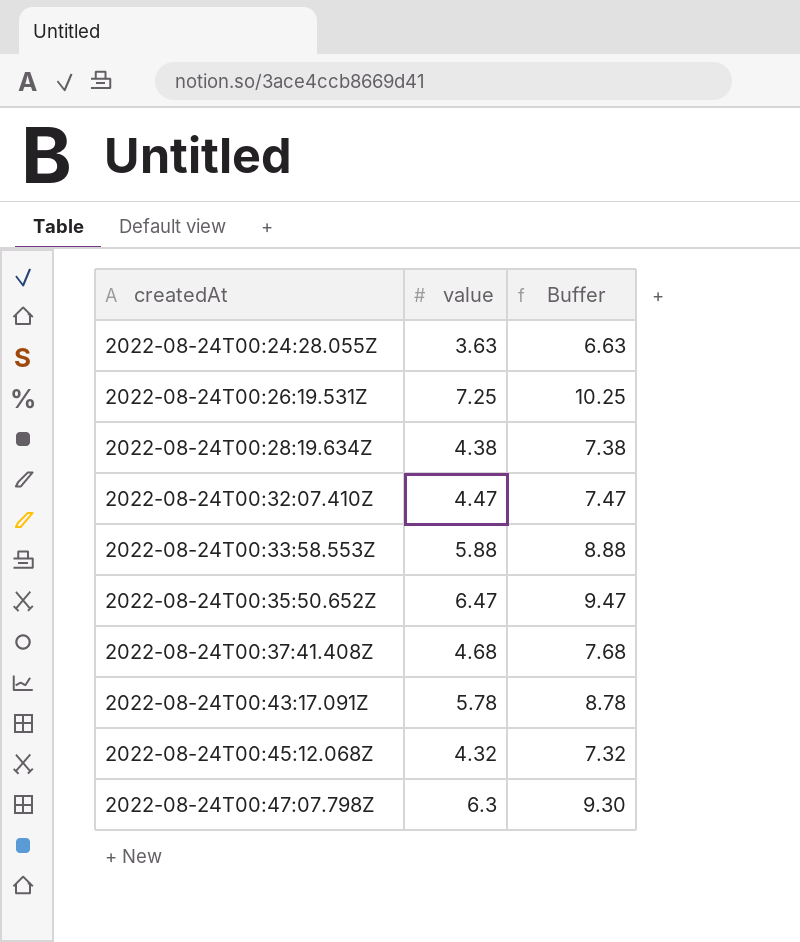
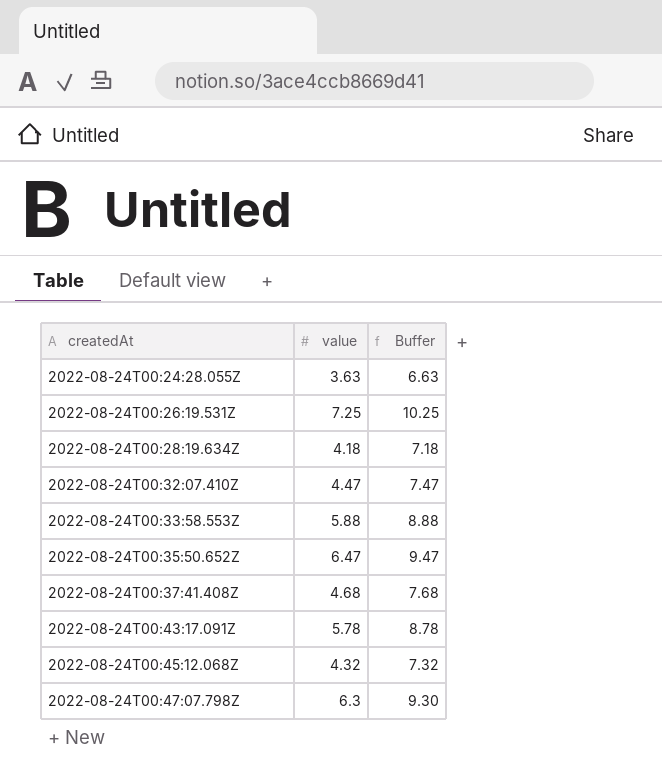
2022-08-24T00:28:19.634Z | value: 4.38 -> 4.18
2022-08-24T00:28:19.634Z | Buffer: 7.38 -> 7.18

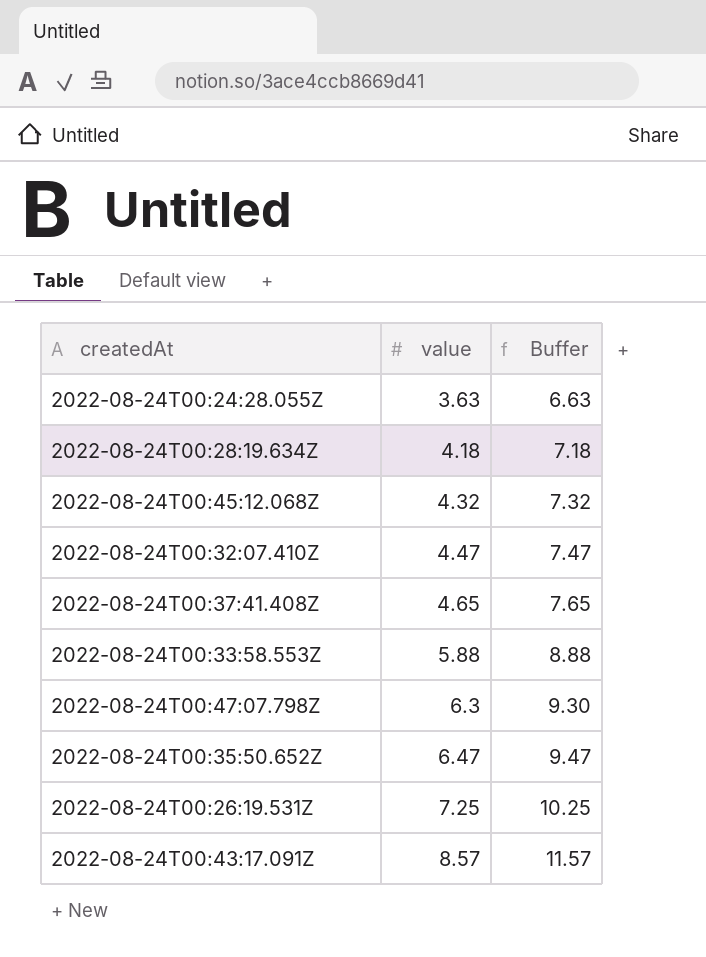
row order: createdAt ascending -> value ascending
2022-08-24T00:37:41.408Z | value: 4.68 -> 4.65
2022-08-24T00:37:41.408Z | Buffer: 7.68 -> 7.65
2022-08-24T00:43:17.091Z | value: 5.78 -> 8.57
2022-08-24T00:43:17.091Z | Buffer: 8.78 -> 11.57

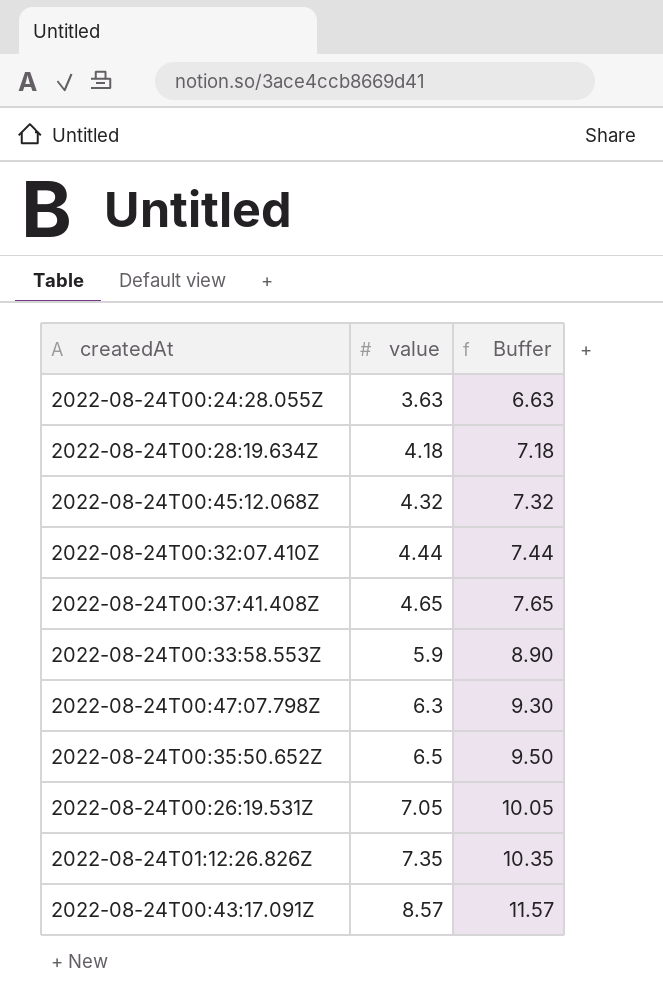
2022-08-24T00:32:07.410Z | value: 4.47 -> 4.44
2022-08-24T00:32:07.410Z | Buffer: 7.47 -> 7.44
2022-08-24T00:33:58.553Z | value: 5.88 -> 5.9
2022-08-24T00:33:58.553Z | Buffer: 8.88 -> 8.90
2022-08-24T00:35:50.652Z | value: 6.47 -> 6.5
2022-08-24T00:35:50.652Z | Buffer: 9.47 -> 9.50
2022-08-24T00:26:19.531Z | value: 7.25 -> 7.05
2022-08-24T00:26:19.531Z | Buffer: 10.25 -> 10.05
row 2022-08-24T01:12:26.826Z: none -> 7.35 | 10.35

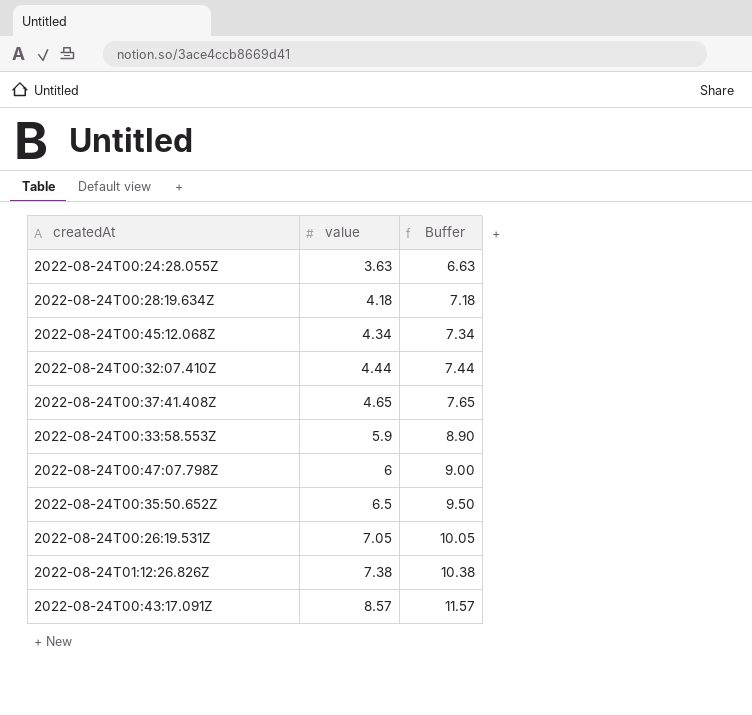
2022-08-24T00:45:12.068Z | value: 4.32 -> 4.34
2022-08-24T00:45:12.068Z | Buffer: 7.32 -> 7.34
2022-08-24T00:47:07.798Z | value: 6.3 -> 6
2022-08-24T00:47:07.798Z | Buffer: 9.30 -> 9.00
2022-08-24T01:12:26.826Z | value: 7.35 -> 7.38
2022-08-24T01:12:26.826Z | Buffer: 10.35 -> 10.38

